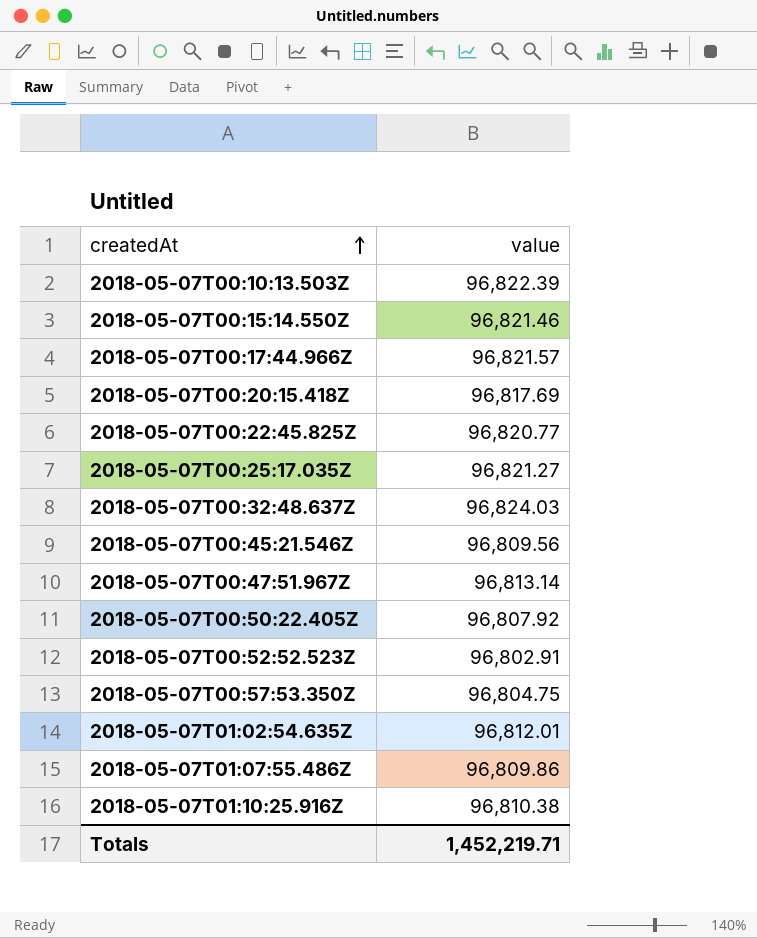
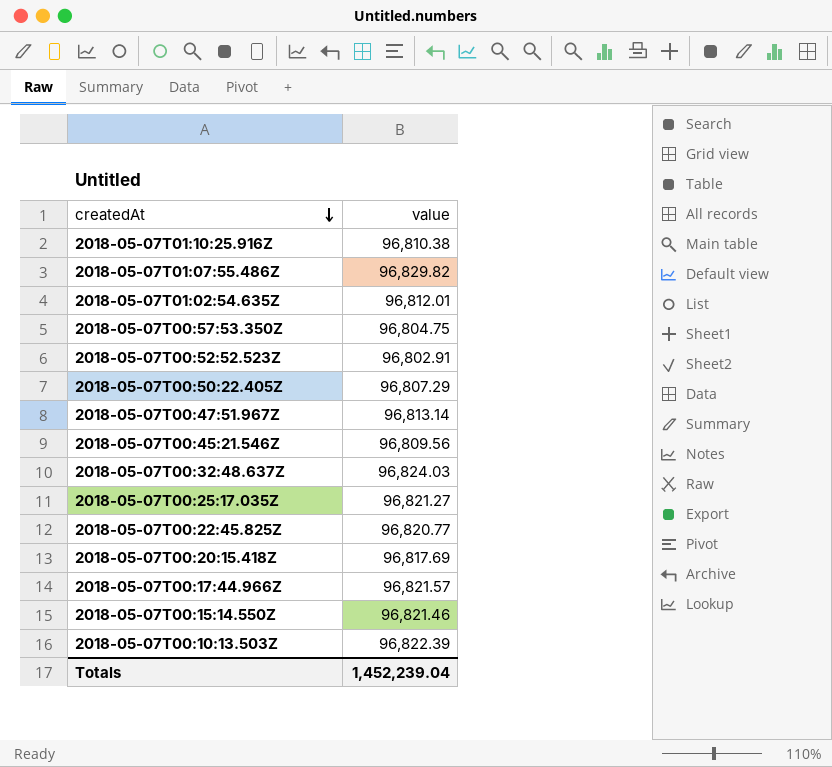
row order: createdAt ascending -> createdAt descending
2018-05-07T01:07:55.486Z | value: 96,809.86 -> 96,829.82
2018-05-07T00:50:22.405Z | value: 96,807.92 -> 96,807.29
Totals | value: 1,452,219.71 -> 1,452,239.04

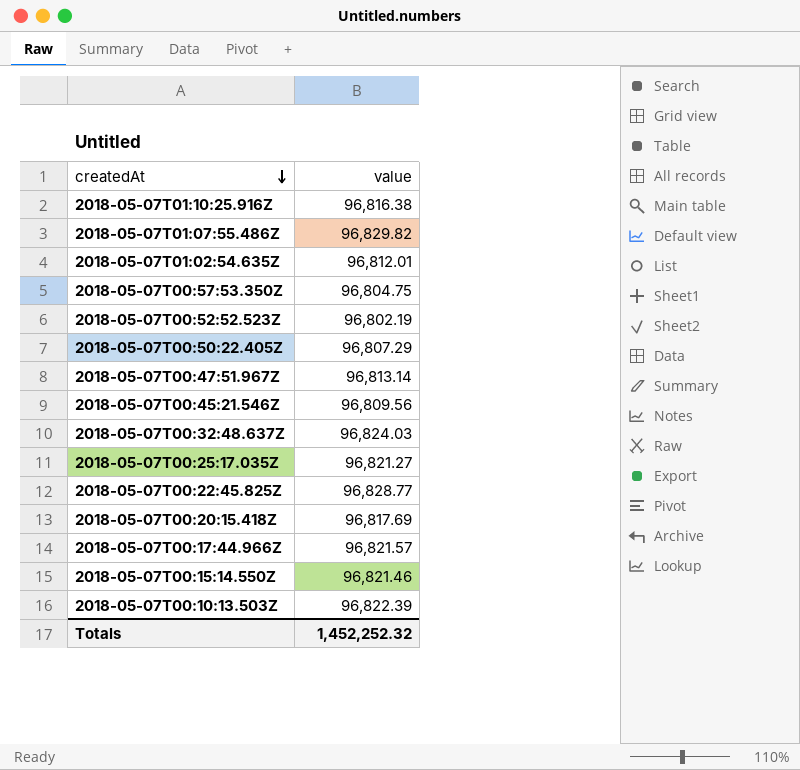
2018-05-07T01:10:25.916Z | value: 96,810.38 -> 96,816.38
2018-05-07T00:52:52.523Z | value: 96,802.91 -> 96,802.19
2018-05-07T00:22:45.825Z | value: 96,820.77 -> 96,828.77
Totals | value: 1,452,239.04 -> 1,452,252.32

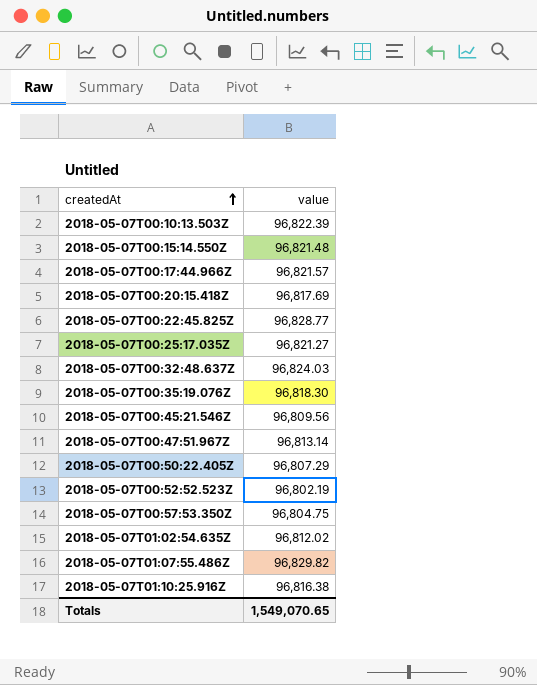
row order: createdAt descending -> createdAt ascending
2018-05-07T00:15:14.550Z | value: 96,821.46 -> 96,821.48
row 2018-05-07T00:35:19.076Z: none -> 96,818.30
2018-05-07T01:02:54.635Z | value: 96,812.01 -> 96,812.02
Totals | value: 1,452,252.32 -> 1,549,070.65

